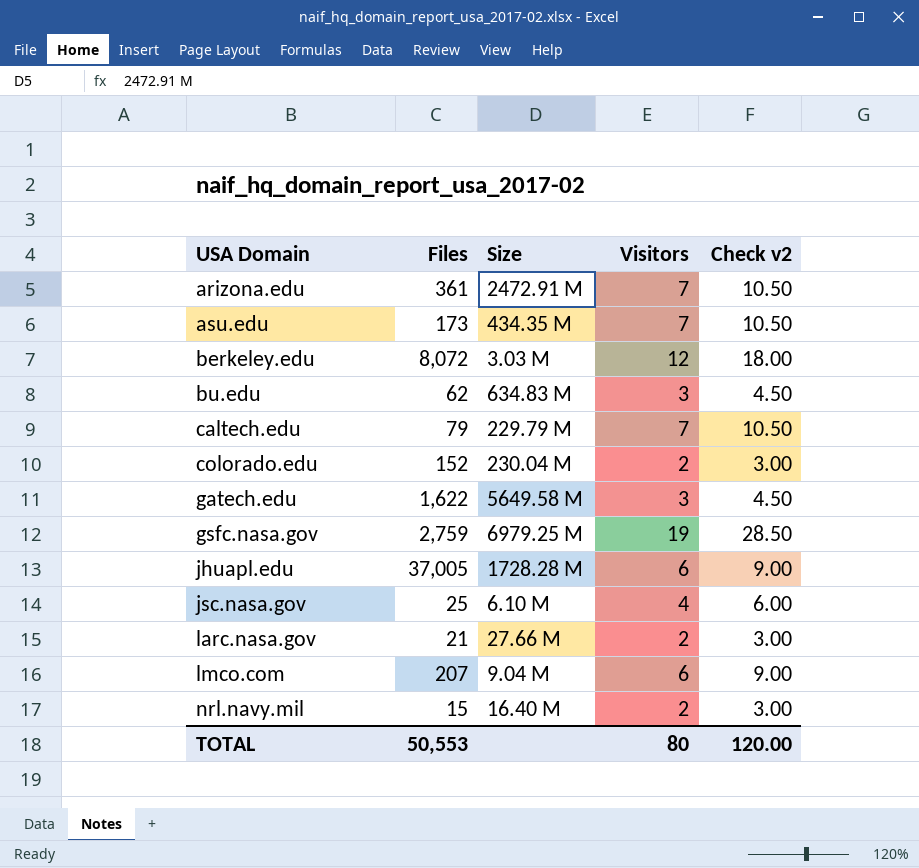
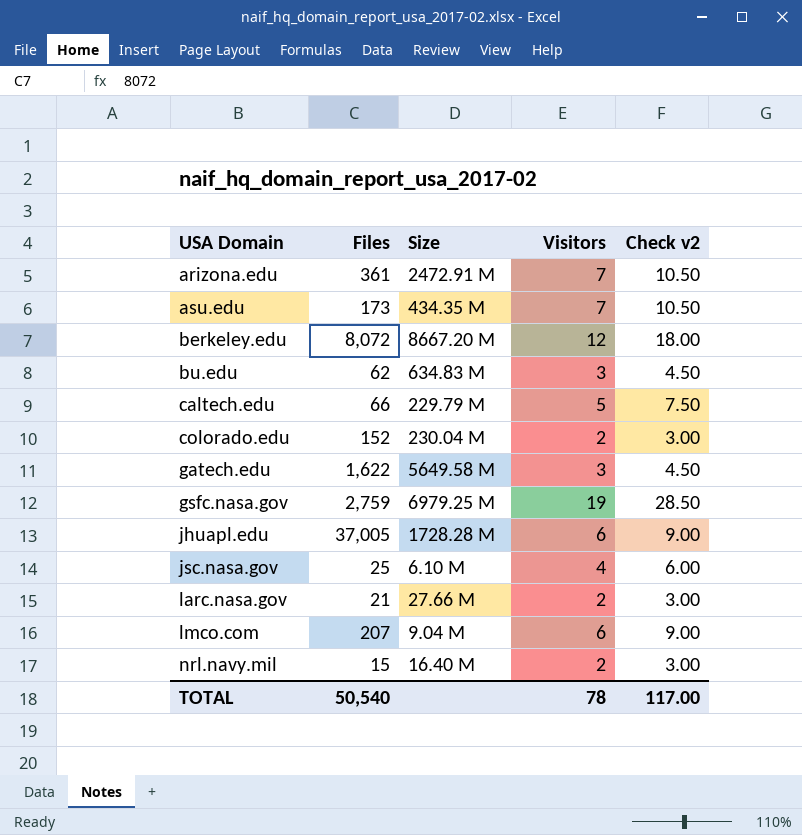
berkeley.edu | Size: 3.03 M -> 8667.20 M
caltech.edu | Files: 79 -> 66
caltech.edu | Visitors: 7 -> 5
caltech.edu | Check v2: 10.50 -> 7.50
TOTAL | Files: 50,553 -> 50,540
TOTAL | Visitors: 80 -> 78
TOTAL | Check v2: 120.00 -> 117.00

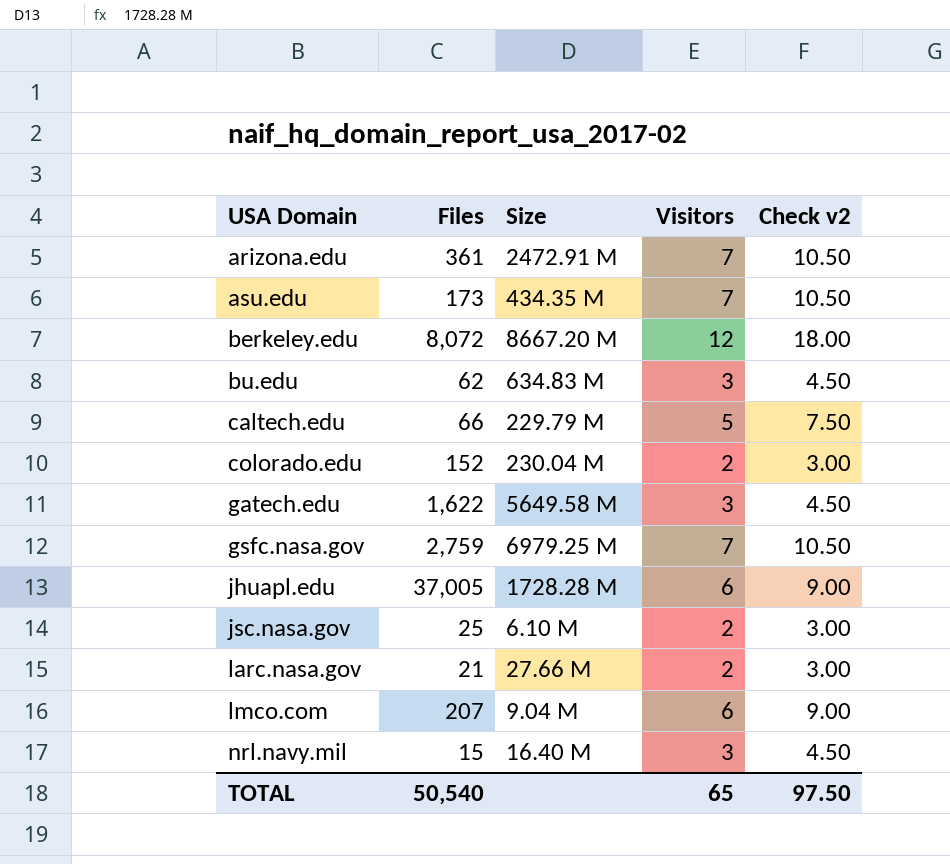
gsfc.nasa.gov | Visitors: 19 -> 7
gsfc.nasa.gov | Check v2: 28.50 -> 10.50
jsc.nasa.gov | Visitors: 4 -> 2
jsc.nasa.gov | Check v2: 6.00 -> 3.00
nrl.navy.mil | Visitors: 2 -> 3
nrl.navy.mil | Check v2: 3.00 -> 4.50
TOTAL | Visitors: 78 -> 65
TOTAL | Check v2: 117.00 -> 97.50

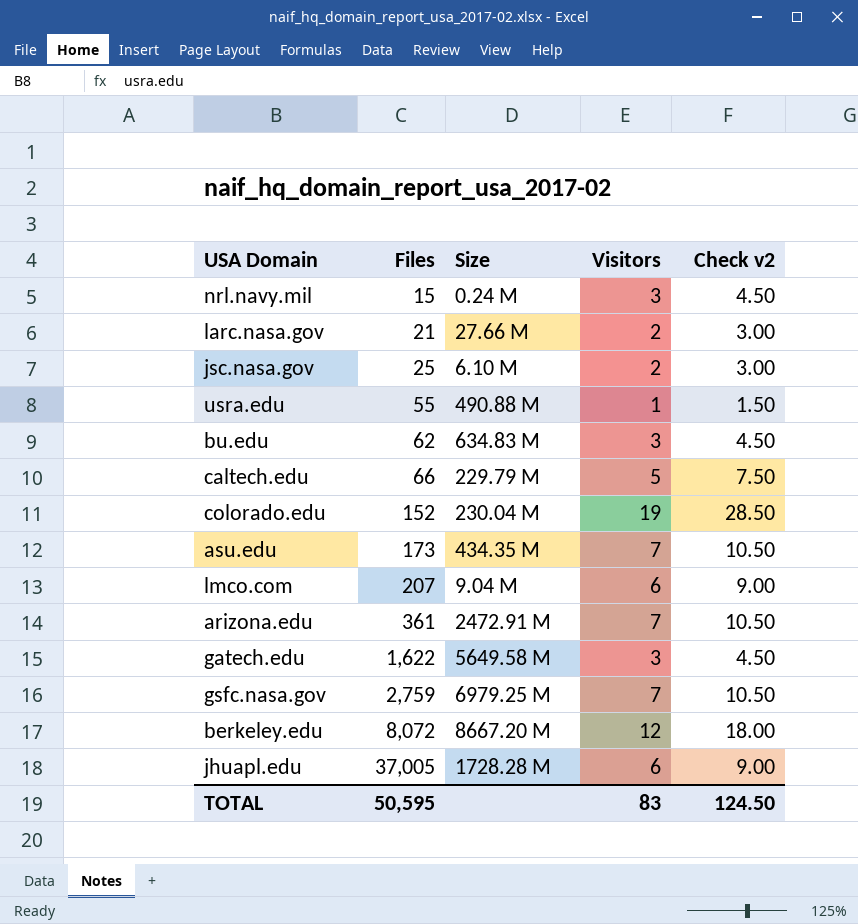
row order: USA Domain ascending -> Files ascending
nrl.navy.mil | Size: 16.40 M -> 0.24 M
row usra.edu: none -> 55 | 490.88 M | 1 | 1.50
colorado.edu | Visitors: 2 -> 19
colorado.edu | Check v2: 3.00 -> 28.50
TOTAL | Files: 50,540 -> 50,595
TOTAL | Visitors: 65 -> 83
TOTAL | Check v2: 97.50 -> 124.50

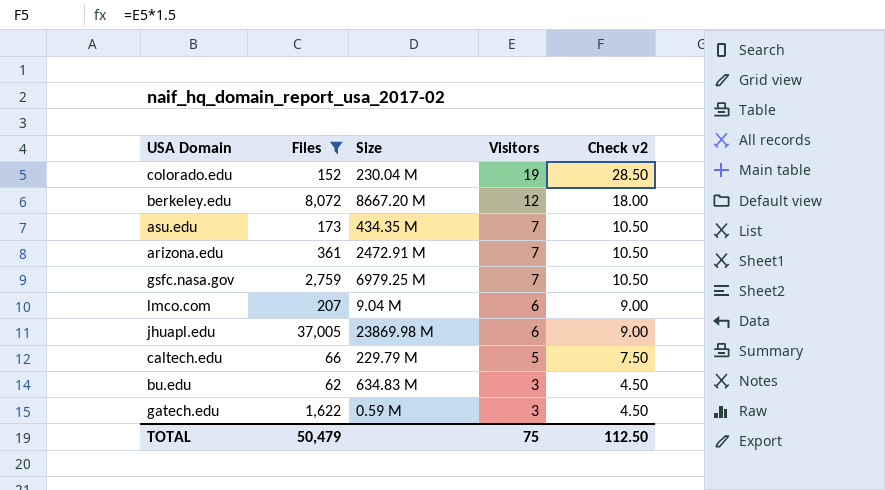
filter: none -> Files >= 62
row order: Files ascending -> Visitors descending
jhuapl.edu | Size: 1728.28 M -> 23869.98 M
gatech.edu | Size: 5649.58 M -> 0.59 M
TOTAL | Files: 50,595 -> 50,479
TOTAL | Visitors: 83 -> 75
TOTAL | Check v2: 124.50 -> 112.50

